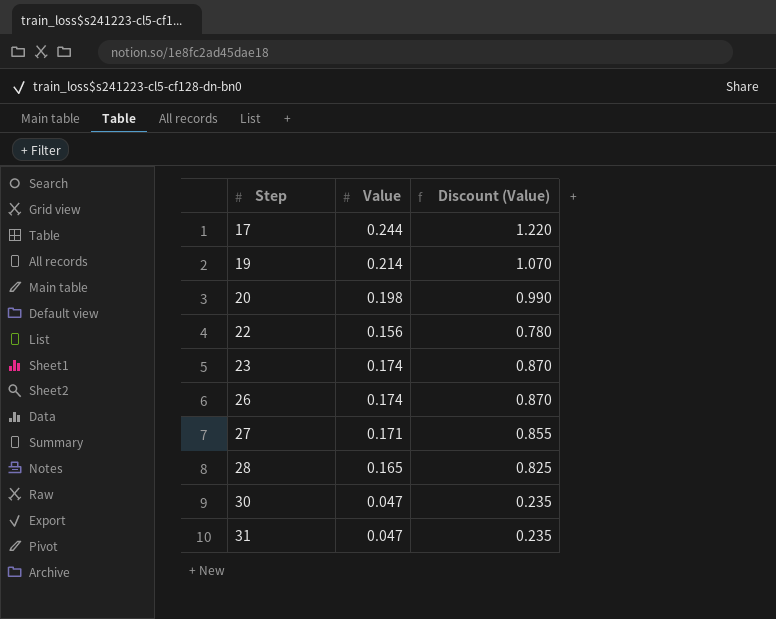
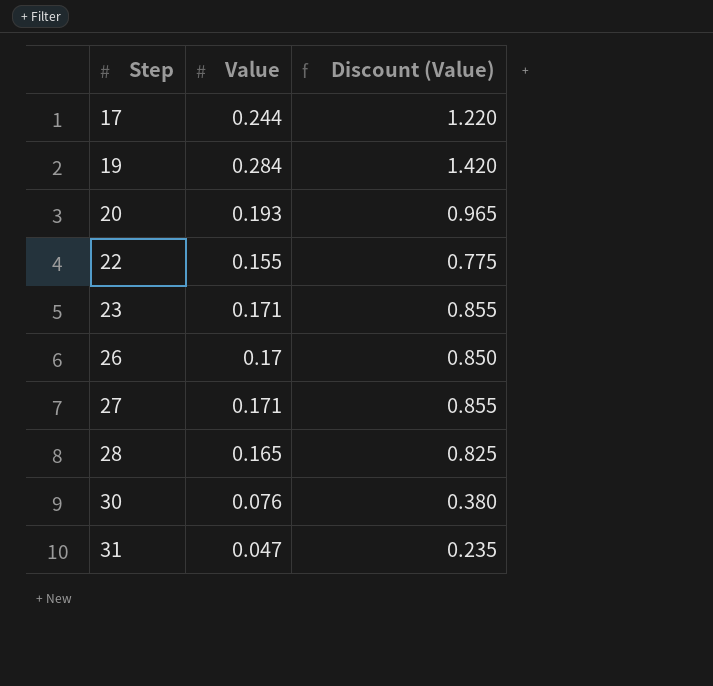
19 | Value: 0.214 -> 0.284
19 | Discount (Value): 1.070 -> 1.420
20 | Value: 0.198 -> 0.193
20 | Discount (Value): 0.990 -> 0.965
22 | Value: 0.156 -> 0.155
22 | Discount (Value): 0.780 -> 0.775
23 | Value: 0.174 -> 0.171
23 | Discount (Value): 0.870 -> 0.855
26 | Value: 0.174 -> 0.17
26 | Discount (Value): 0.870 -> 0.850
30 | Value: 0.047 -> 0.076
30 | Discount (Value): 0.235 -> 0.380

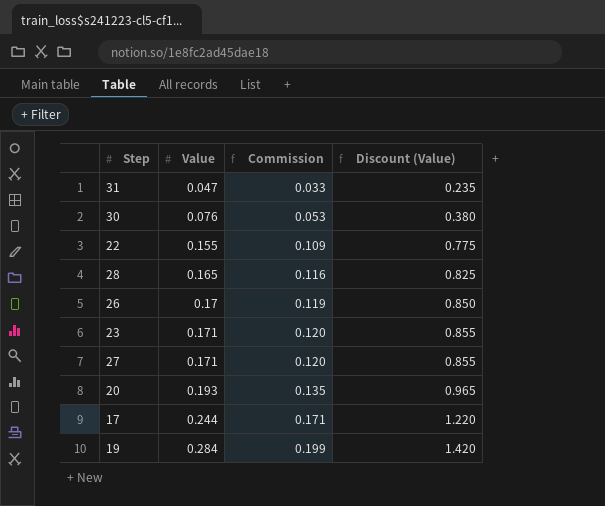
row order: Step ascending -> Value ascending
column Commission | formula: none -> [Value] * 0.7

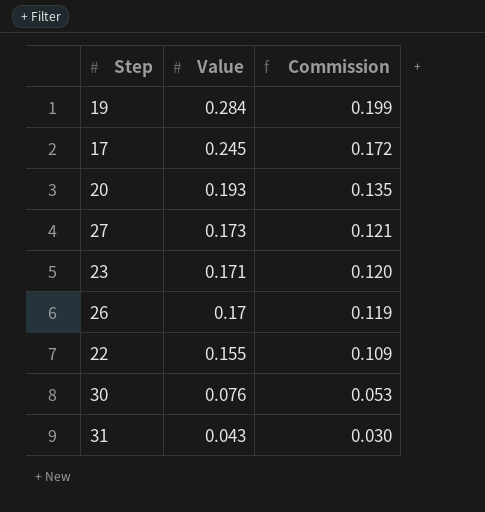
row order: Value ascending -> Value descending
column Discount (Value) | formula: [Value] * 5 -> none
row 28: 0.165 | 0.116 | 0.825 -> none
17 | Value: 0.244 -> 0.245
17 | Commission: 0.171 -> 0.172
27 | Value: 0.171 -> 0.173
27 | Commission: 0.120 -> 0.121
31 | Value: 0.047 -> 0.043
31 | Commission: 0.033 -> 0.030

